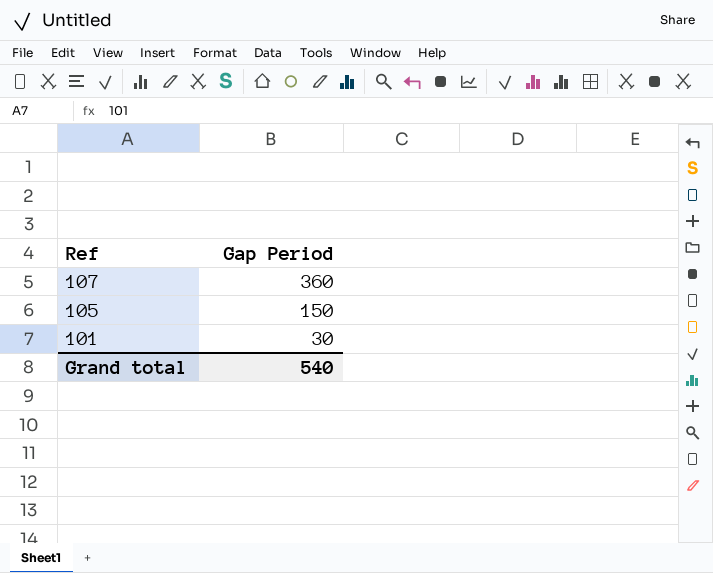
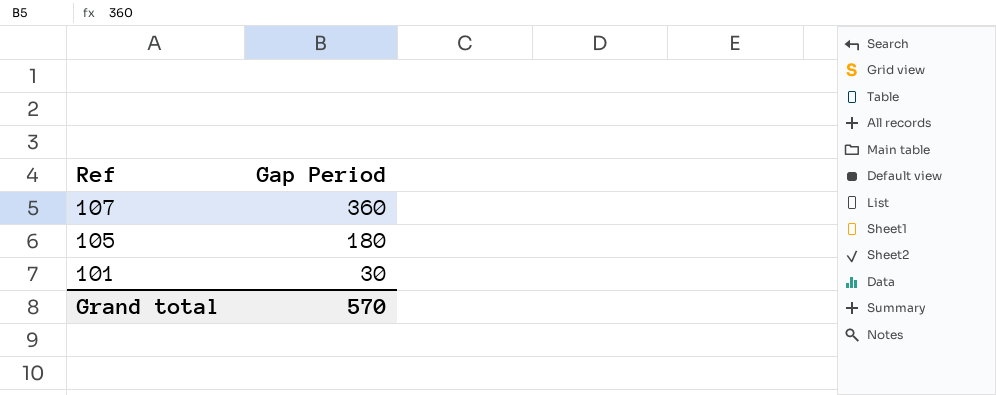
105 | Gap Period: 150 -> 180
Grand total | Gap Period: 540 -> 570

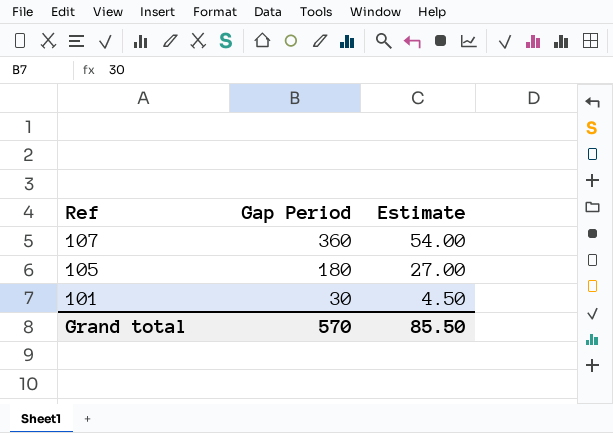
column Estimate | formula: none -> [Gap Period] * 0.15

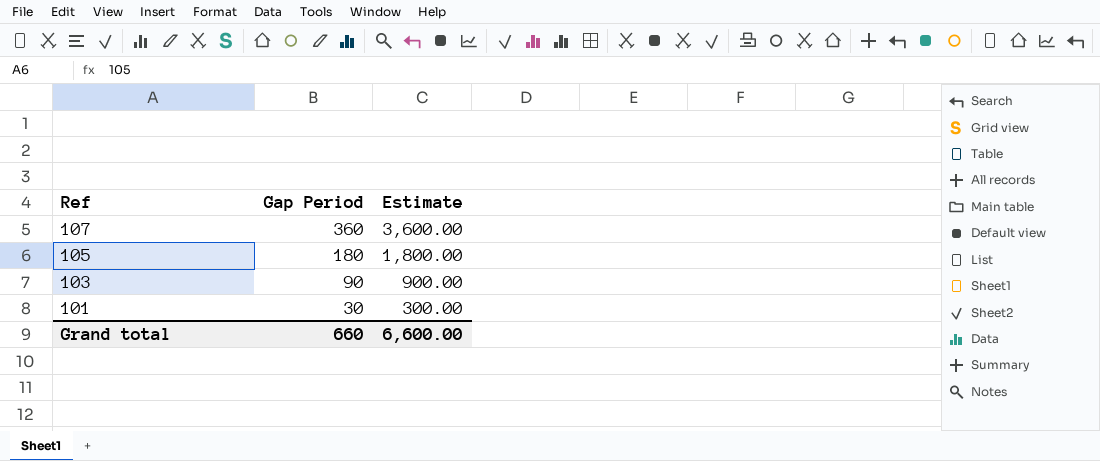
column Estimate | formula: [Gap Period] * 0.15 -> [Gap Period] * 10
row 103: none -> 90 | 900.00
Grand total | Gap Period: 570 -> 660
Grand total | Estimate: 85.50 -> 6,600.00

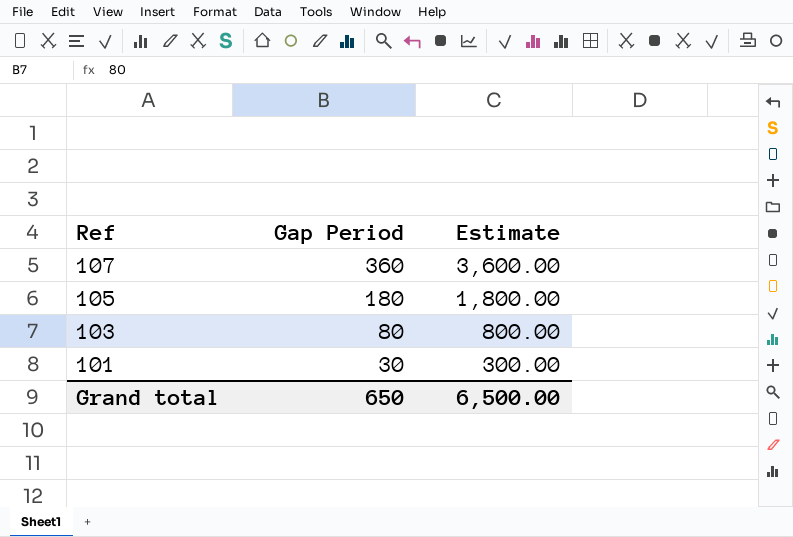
103 | Gap Period: 90 -> 80
103 | Estimate: 900.00 -> 800.00
Grand total | Gap Period: 660 -> 650
Grand total | Estimate: 6,600.00 -> 6,500.00

